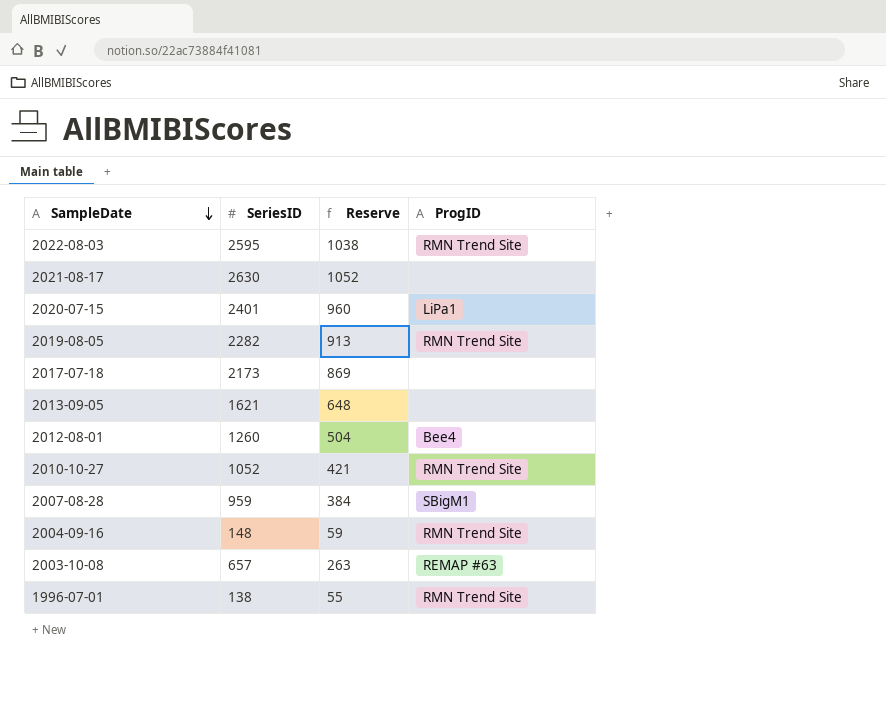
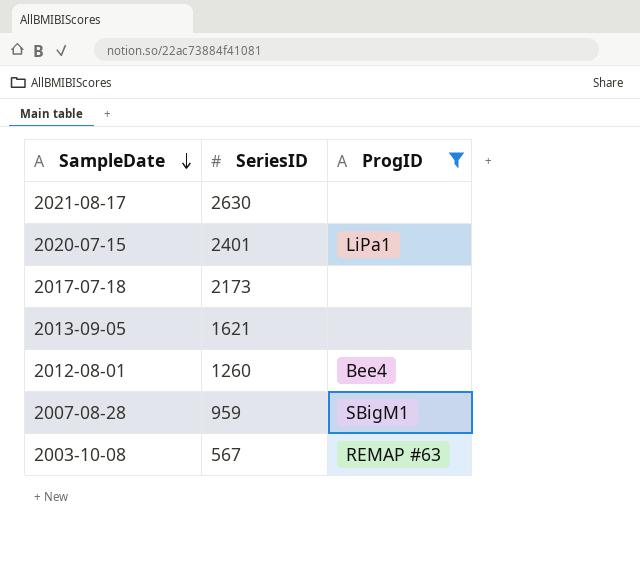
filter: none -> ProgID != RMN Trend Site
column Reserve | formula: [SeriesID] * 0.4 -> none
2003-10-08 | SeriesID: 657 -> 567

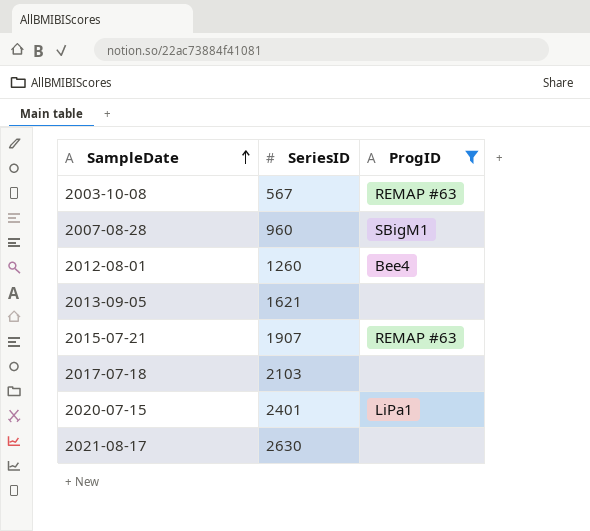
row order: SampleDate descending -> SampleDate ascending
2007-08-28 | SeriesID: 959 -> 960
row 2015-07-21: none -> 1907 | REMAP #63
2017-07-18 | SeriesID: 2173 -> 2103

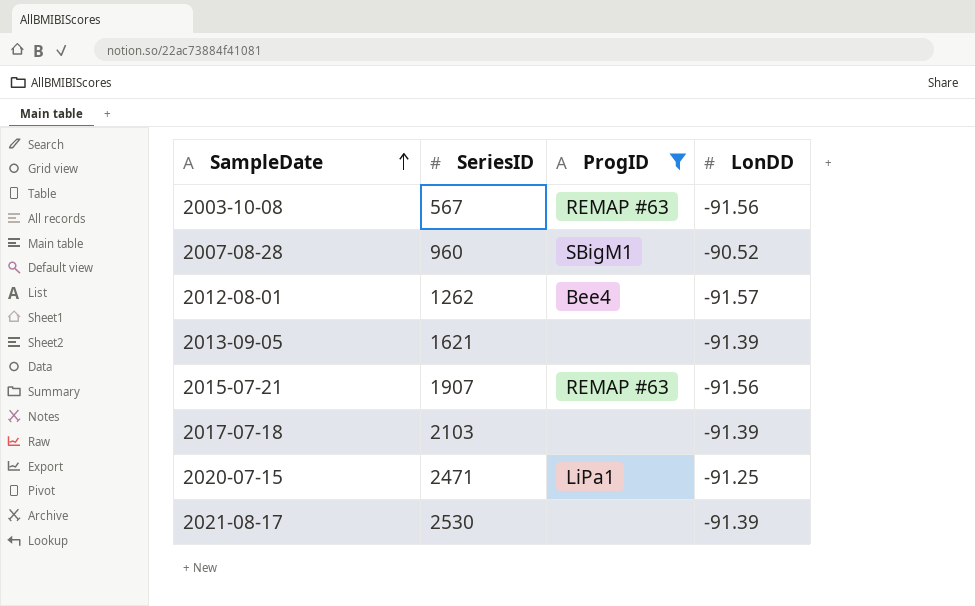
column LonDD | position: none -> 4
2012-08-01 | SeriesID: 1260 -> 1262
2020-07-15 | SeriesID: 2401 -> 2471
2021-08-17 | SeriesID: 2630 -> 2530

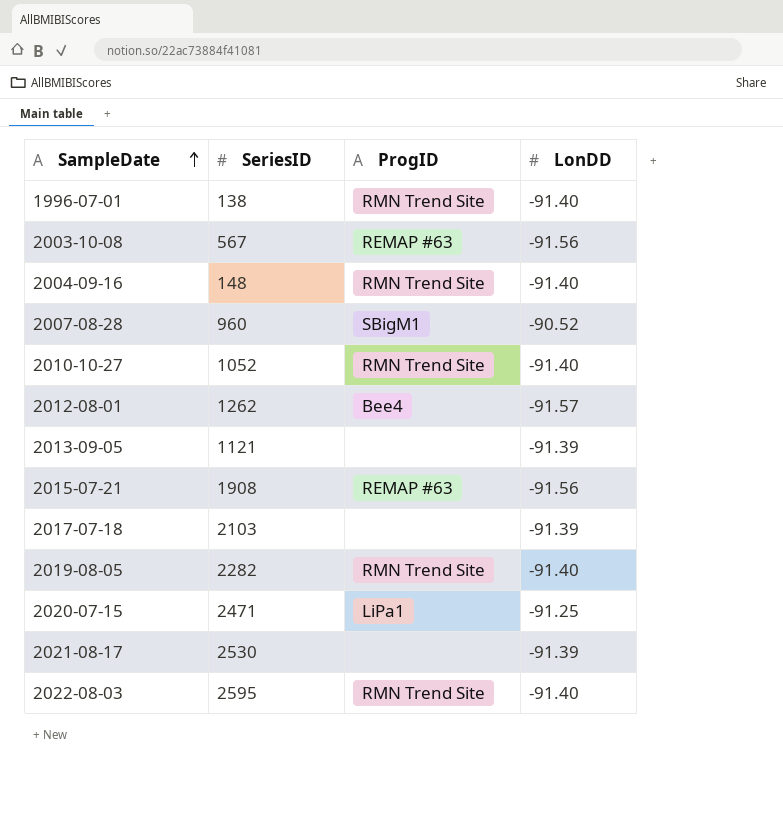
filter: ProgID != RMN Trend Site -> none
2013-09-05 | SeriesID: 1621 -> 1121
2015-07-21 | SeriesID: 1907 -> 1908

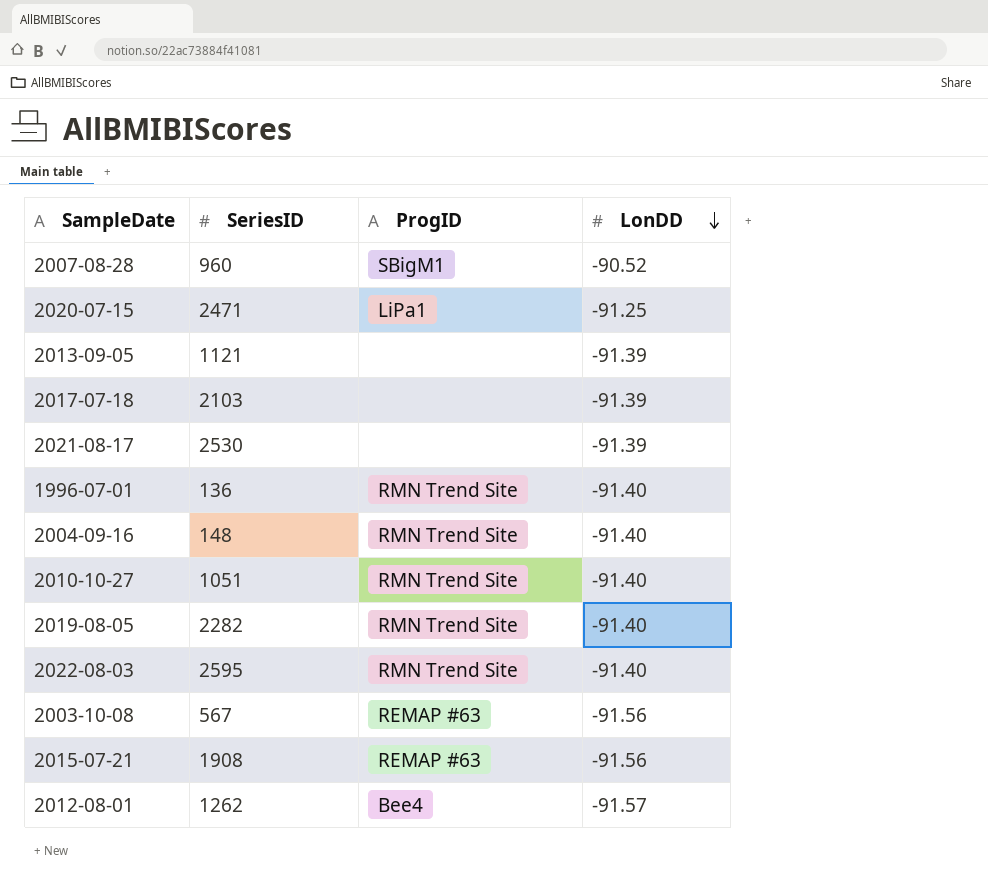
row order: SampleDate ascending -> LonDD descending
1996-07-01 | SeriesID: 138 -> 136
2010-10-27 | SeriesID: 1052 -> 1051

